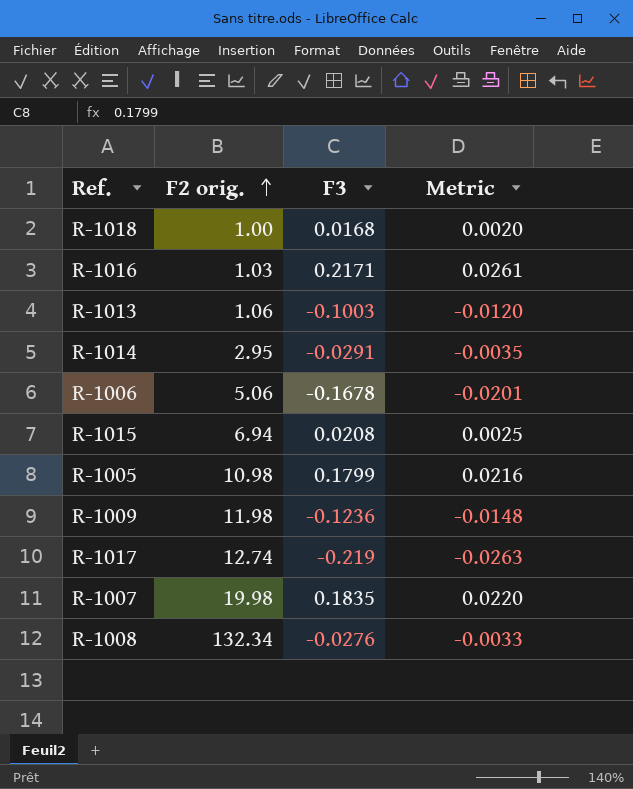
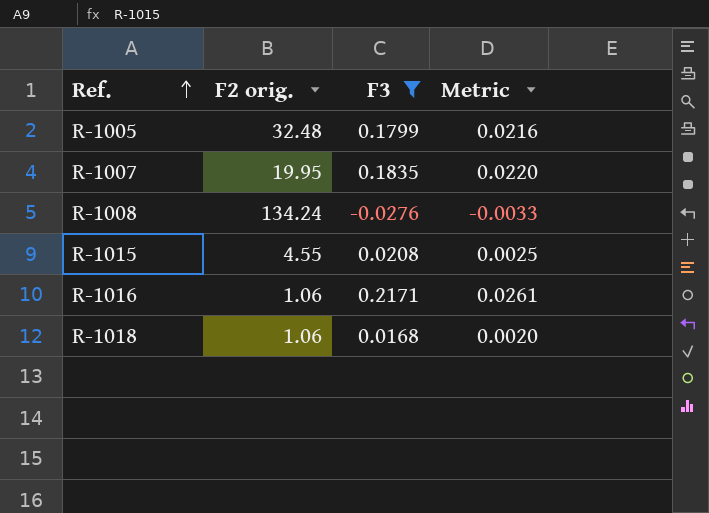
filter: none -> F3 >= -0.0276
row order: F2 orig. ascending -> Ref. ascending
R-1005 | F2 orig.: 10.98 -> 32.48
R-1007 | F2 orig.: 19.98 -> 19.95
R-1008 | F2 orig.: 132.34 -> 134.24
R-1015 | F2 orig.: 6.94 -> 4.55
R-1016 | F2 orig.: 1.03 -> 1.06
R-1018 | F2 orig.: 1.00 -> 1.06

